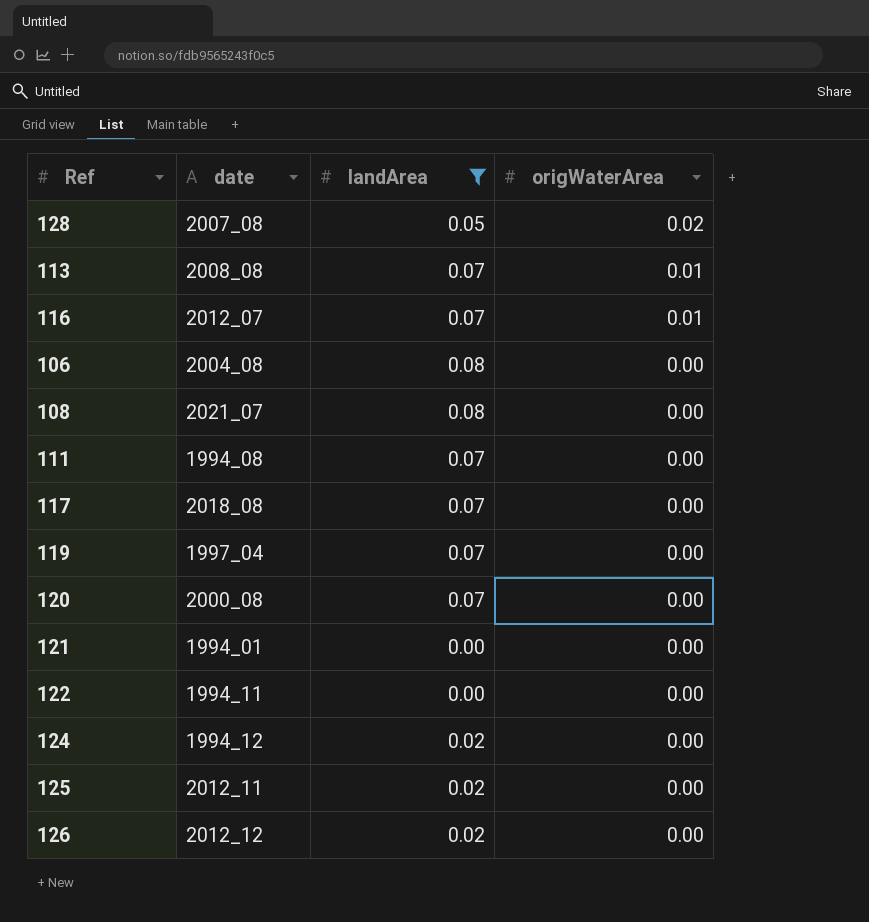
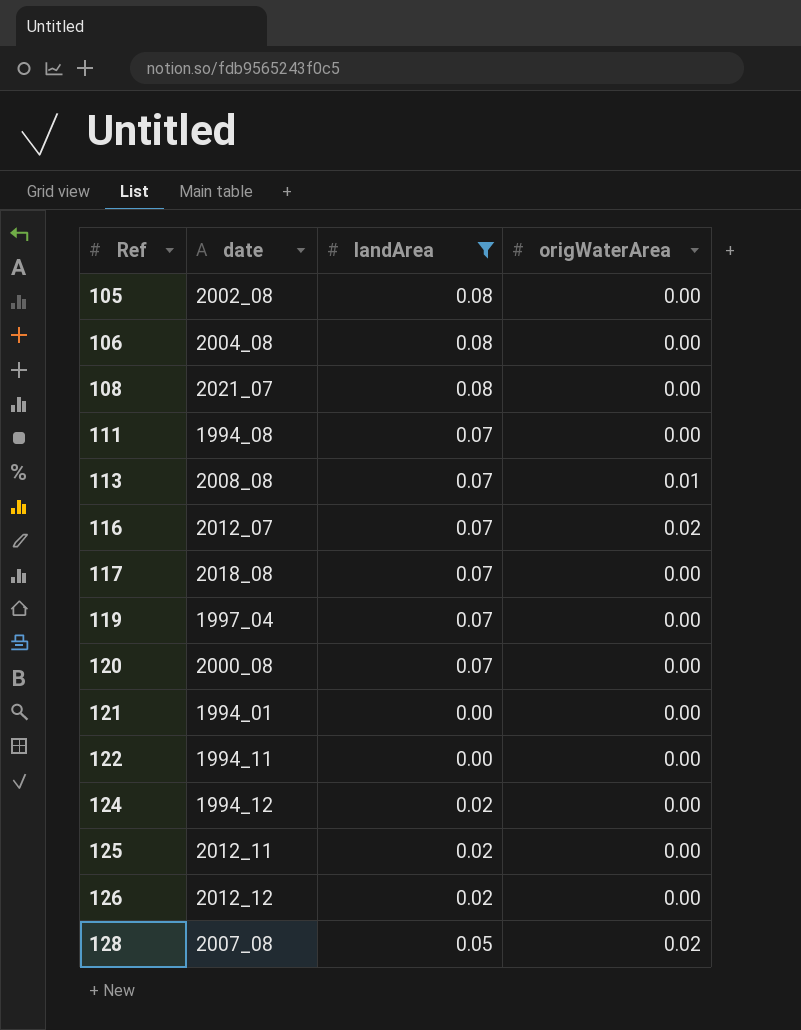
row order: origWaterArea descending -> Ref ascending
row 105: none -> 2002_08 | 0.08 | 0.00
116 | origWaterArea: 0.01 -> 0.02

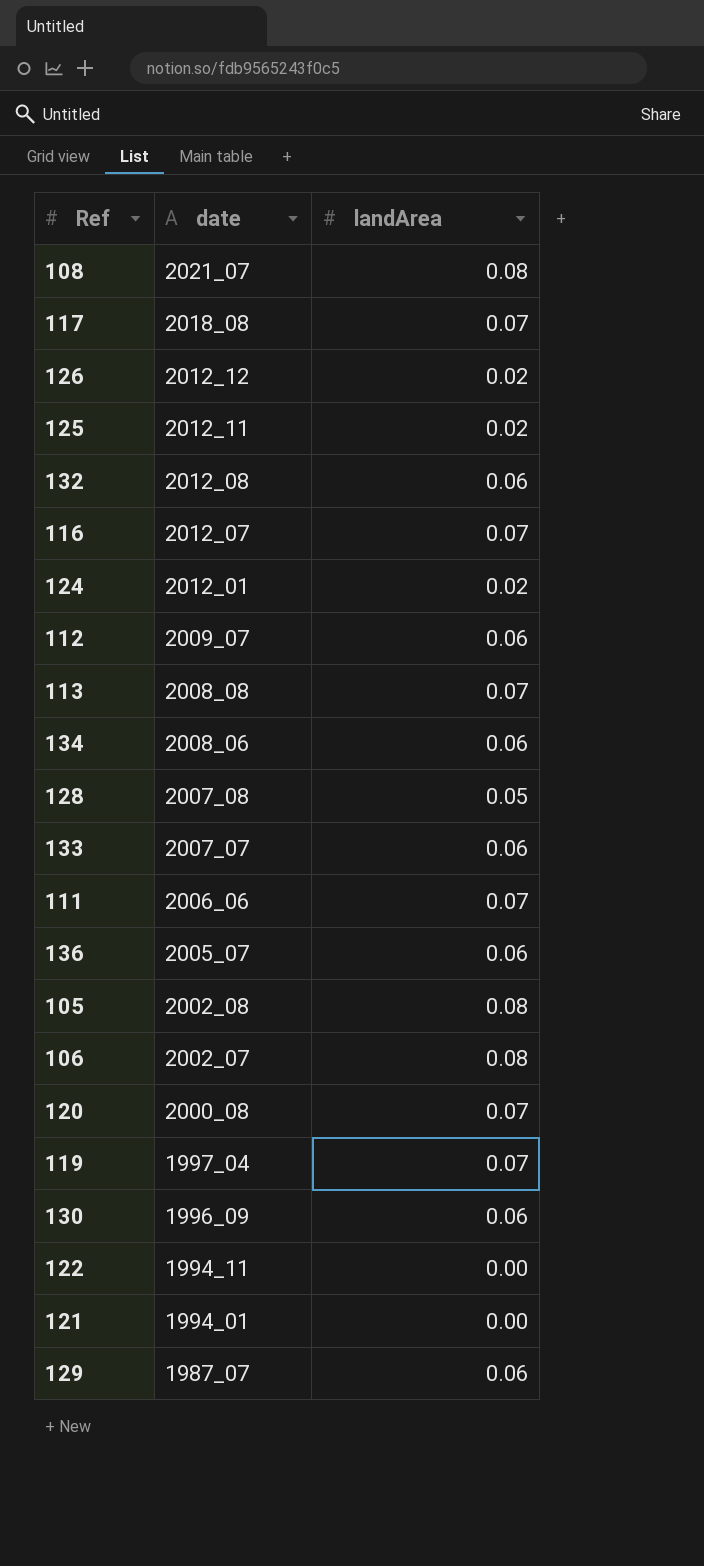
filter: landArea != 0.06 -> none
row order: Ref ascending -> date descending
column origWaterArea | position: 4 -> none
124 | date: 1994_12 -> 2012_01
111 | date: 1994_08 -> 2006_06
106 | date: 2004_08 -> 2002_07

